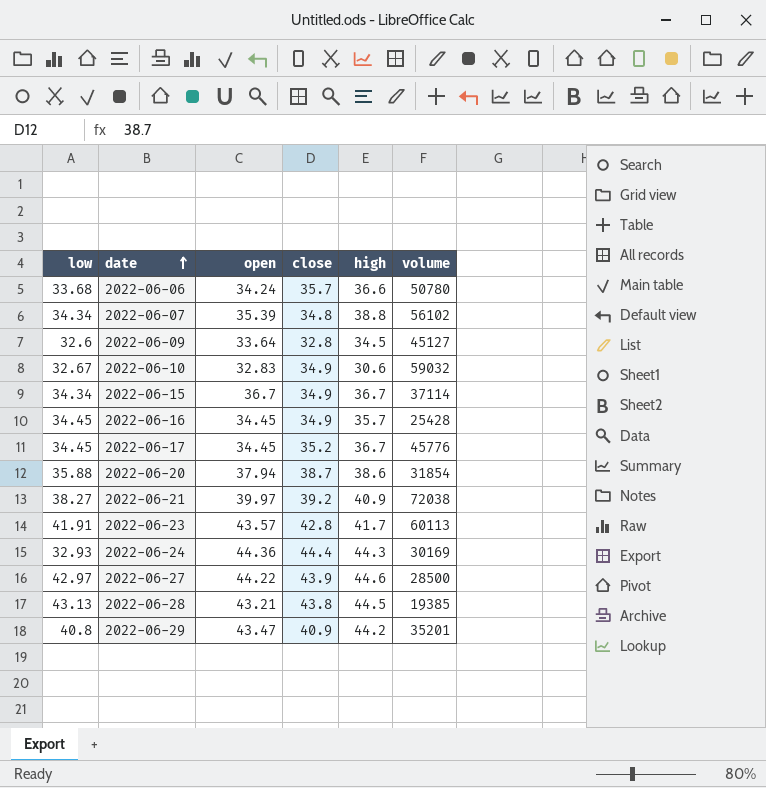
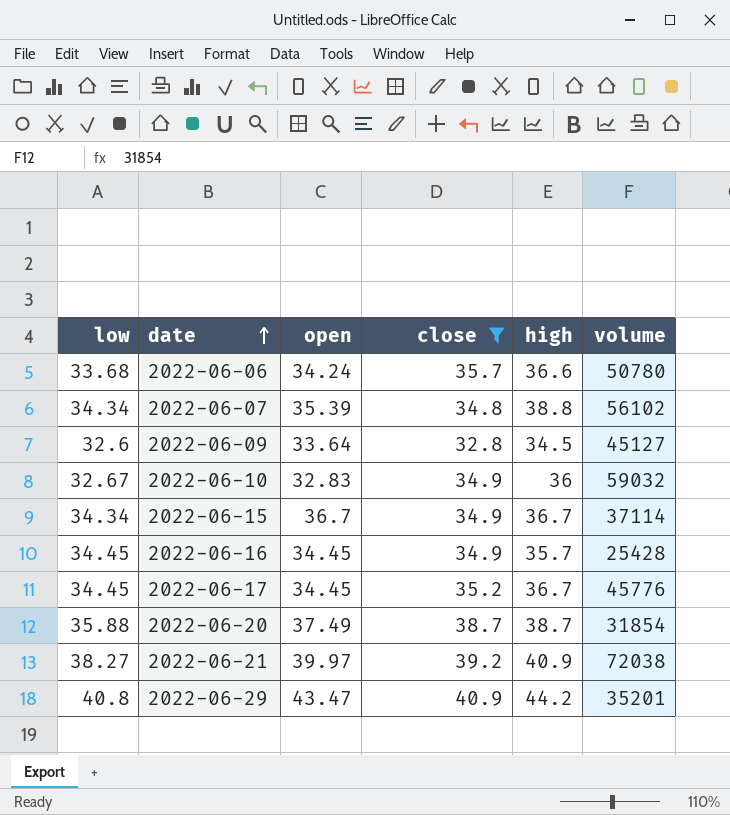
filter: none -> close <= 40.9
2022-06-10 | high: 30.6 -> 36
2022-06-20 | open: 37.94 -> 37.49
2022-06-20 | high: 38.6 -> 38.7

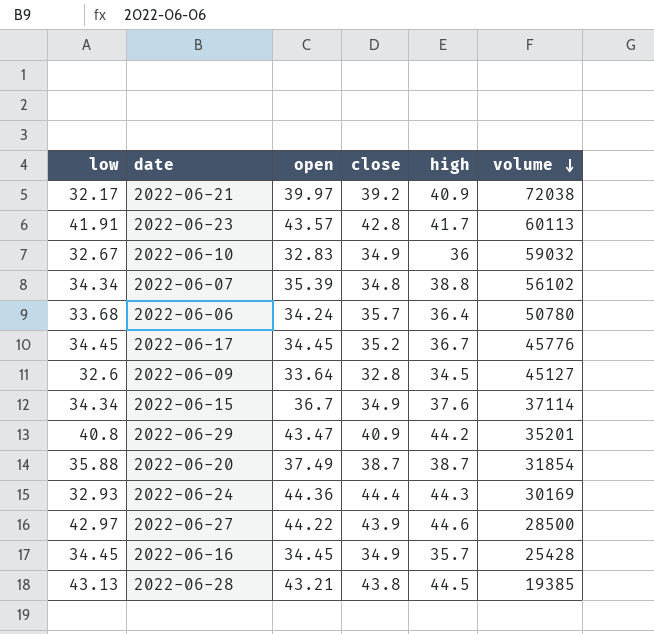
filter: close <= 40.9 -> none
row order: date ascending -> volume descending
2022-06-21 | low: 38.27 -> 32.17
2022-06-06 | high: 36.6 -> 36.4
2022-06-15 | high: 36.7 -> 37.6

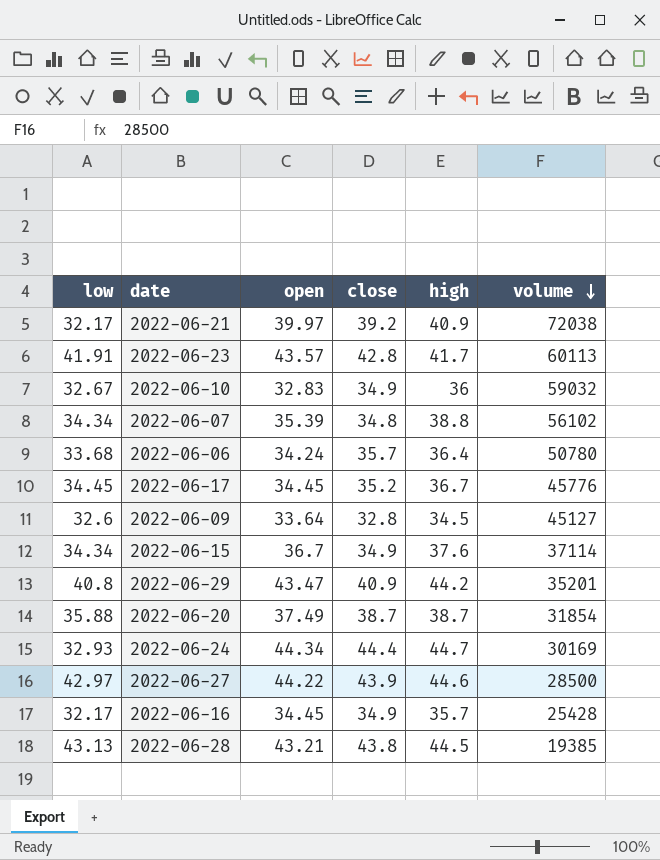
2022-06-24 | open: 44.36 -> 44.34
2022-06-24 | high: 44.3 -> 44.7
2022-06-16 | low: 34.45 -> 32.17

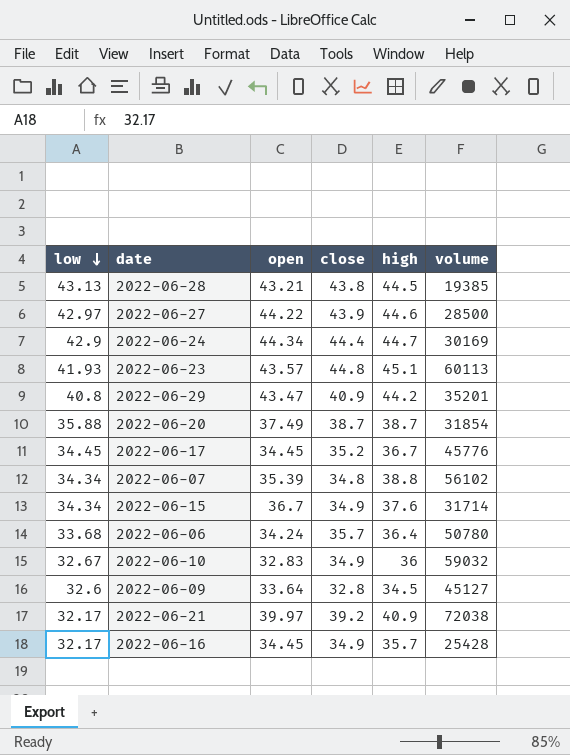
row order: volume descending -> low descending
2022-06-24 | low: 32.93 -> 42.9
2022-06-23 | low: 41.91 -> 41.93
2022-06-23 | close: 42.8 -> 44.8
2022-06-23 | high: 41.7 -> 45.1
2022-06-15 | volume: 37114 -> 31714

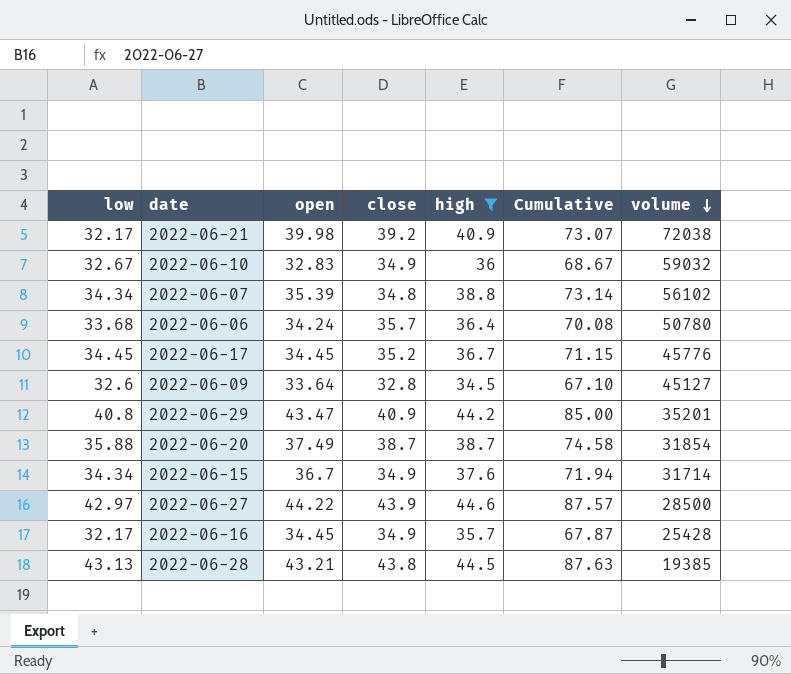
filter: none -> high <= 44.6
row order: low descending -> volume descending
column Cumulative | formula: none -> [low] + [high]
2022-06-21 | open: 39.97 -> 39.98

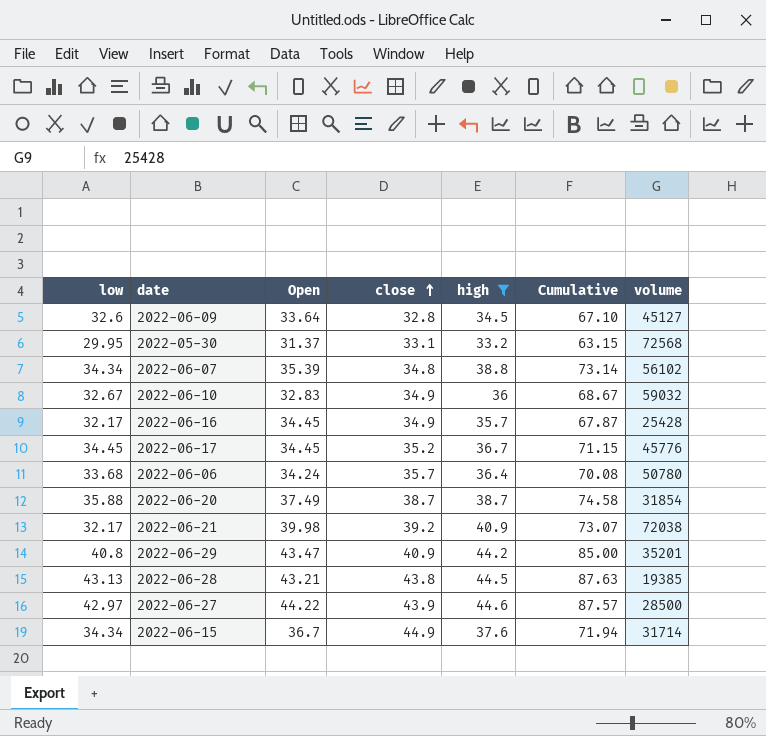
row order: volume descending -> close ascending
column name: open -> Open
row 2022-05-30: none -> 29.95 | 31.37 | 33.1 | 33.2 | 63.15 | 72568
2022-06-15 | close: 34.9 -> 44.9

